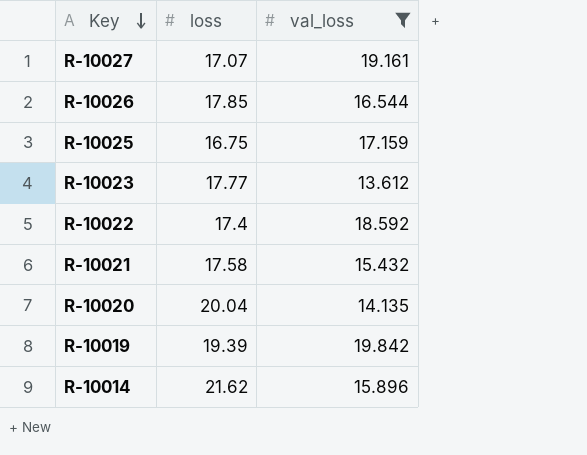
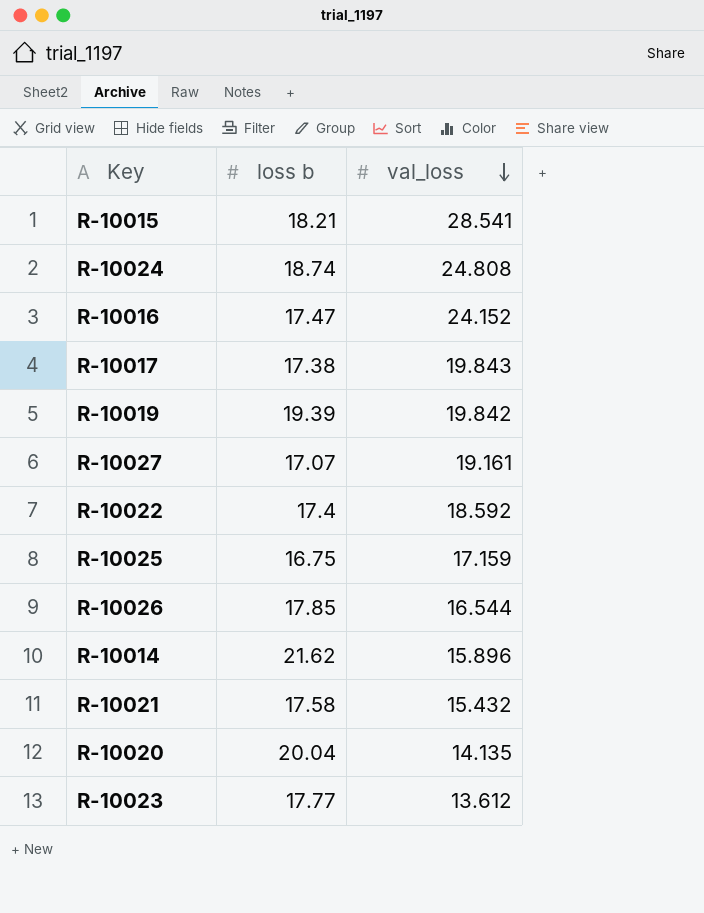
filter: val_loss <= 19.842 -> none
row order: Key descending -> val_loss descending
column name: loss -> loss b

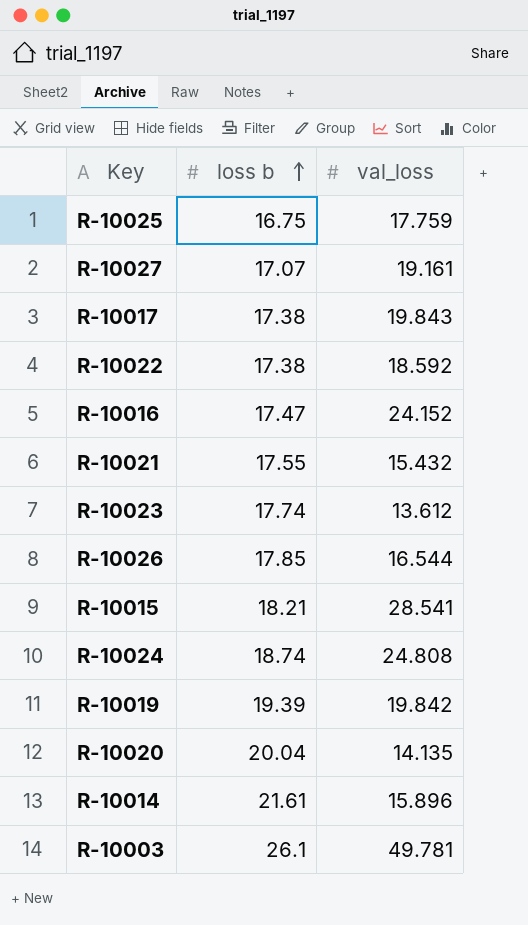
row order: val_loss descending -> loss b ascending
R-10025 | val_loss: 17.159 -> 17.759
R-10022 | loss b: 17.4 -> 17.38
R-10021 | loss b: 17.58 -> 17.55
R-10023 | loss b: 17.77 -> 17.74
R-10014 | loss b: 21.62 -> 21.61
row R-10003: none -> 26.1 | 49.781

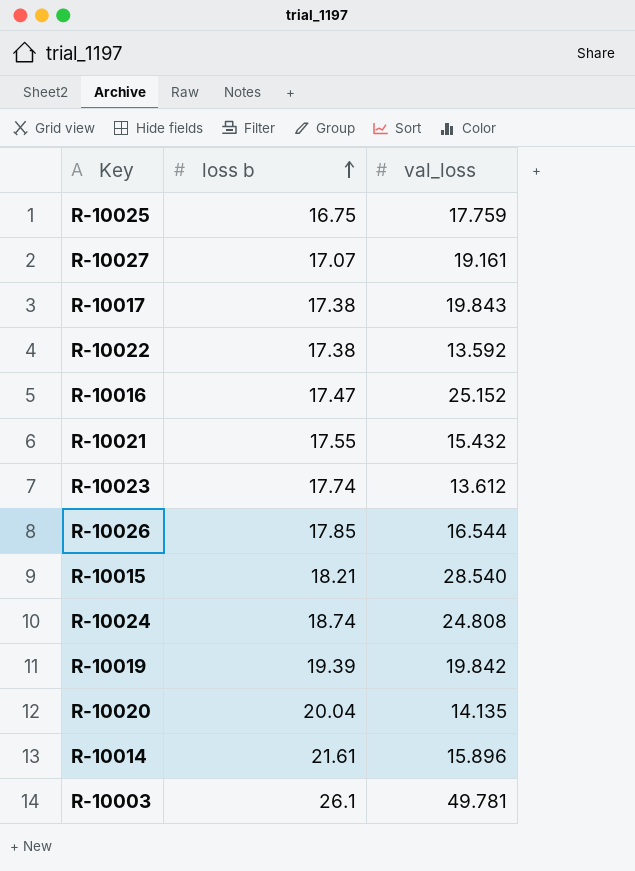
R-10022 | val_loss: 18.592 -> 13.592
R-10016 | val_loss: 24.152 -> 25.152
R-10015 | val_loss: 28.541 -> 28.540

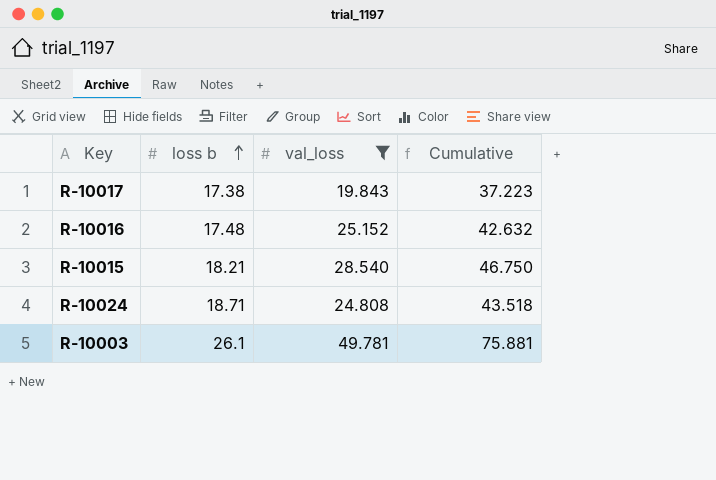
filter: none -> val_loss >= 19.843
column Cumulative | formula: none -> [loss b] + [val_loss]
R-10016 | loss b: 17.47 -> 17.48
R-10024 | loss b: 18.74 -> 18.71

